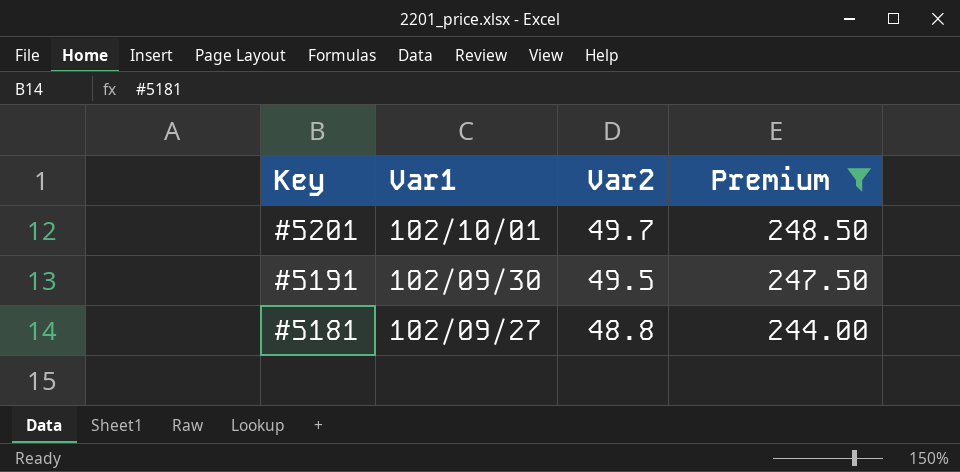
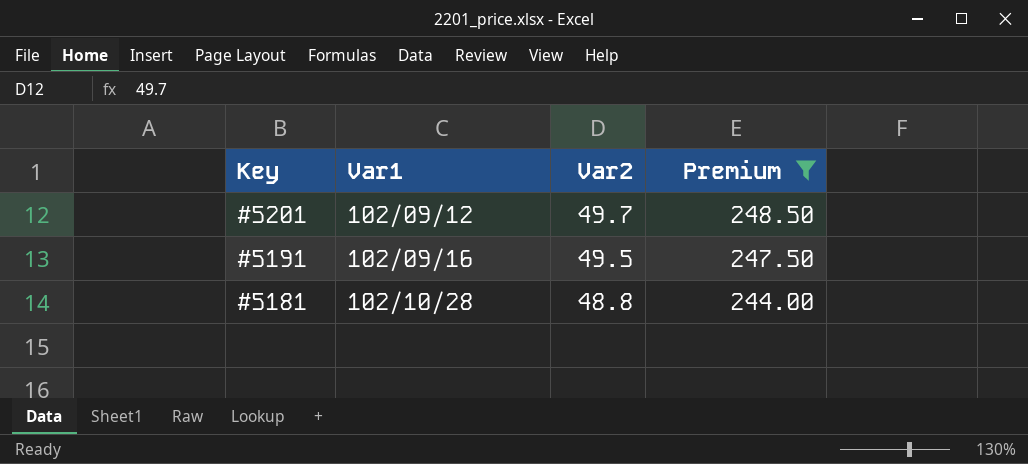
#5201 | Var1: 102/10/01 -> 102/09/12
#5191 | Var1: 102/09/30 -> 102/09/16
#5181 | Var1: 102/09/27 -> 102/10/28

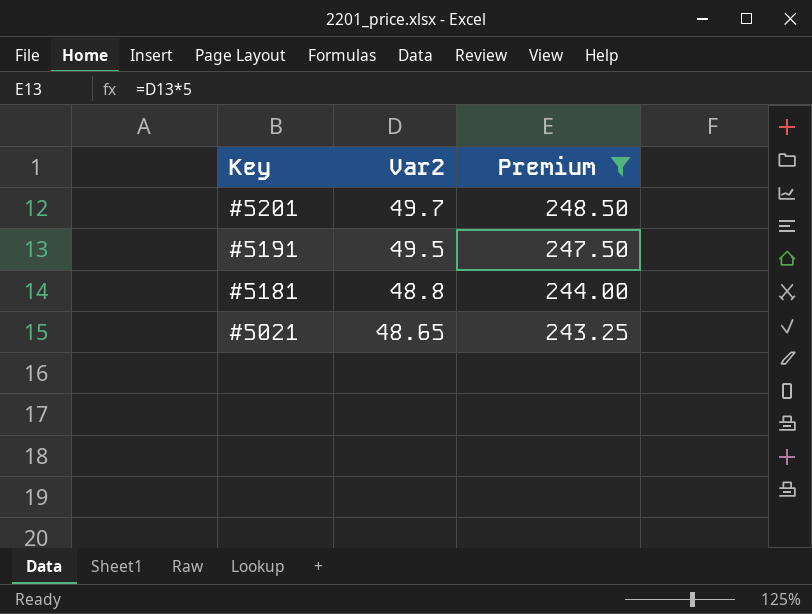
column Var1 | position: 2 -> none
row #5021: none -> 48.65 | 243.25

